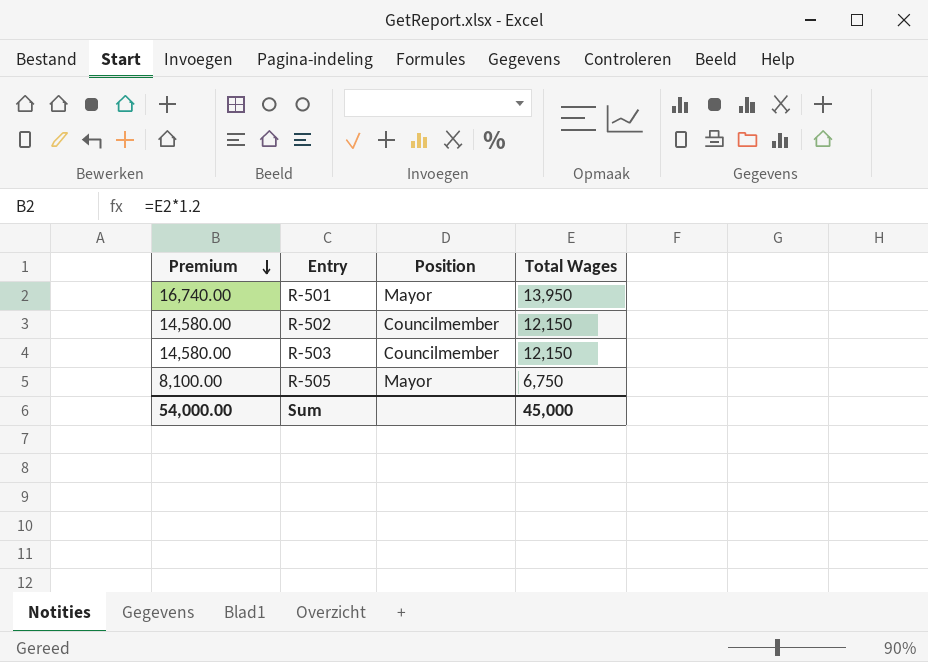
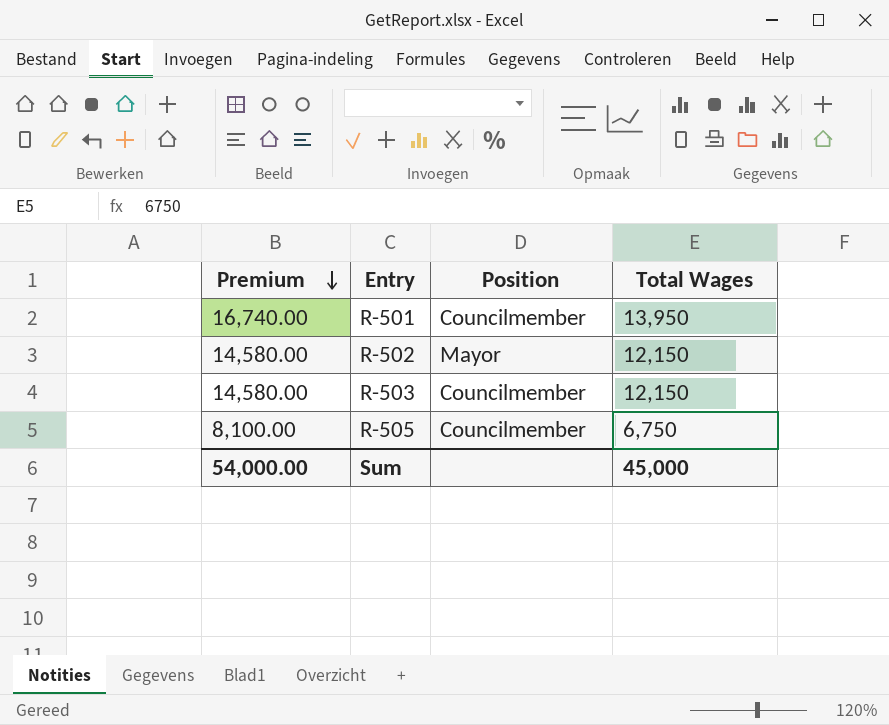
R-501 | Position: Mayor -> Councilmember
R-502 | Position: Councilmember -> Mayor
R-505 | Position: Mayor -> Councilmember

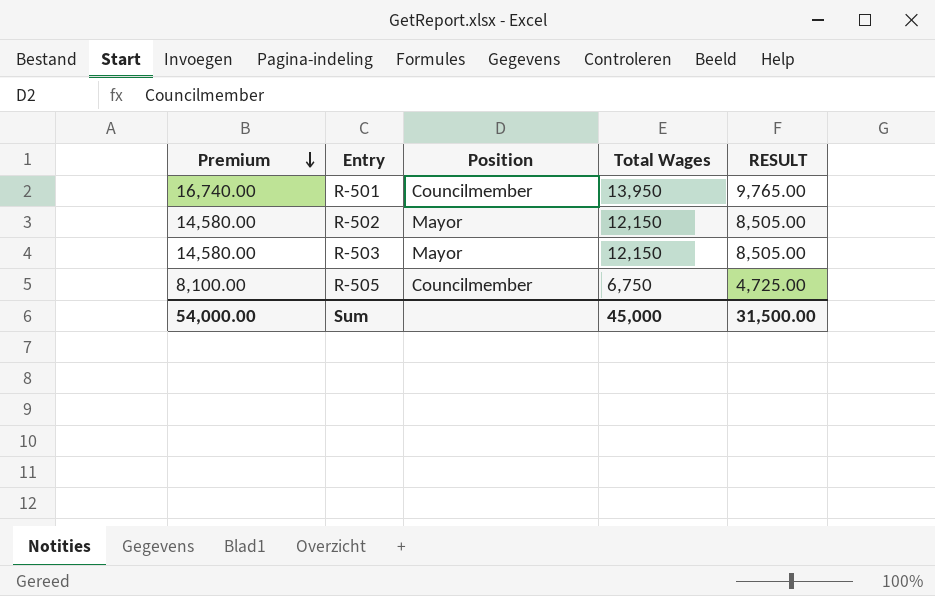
column RESULT | formula: none -> [Total Wages] * 0.7
R-503 | Position: Councilmember -> Mayor

